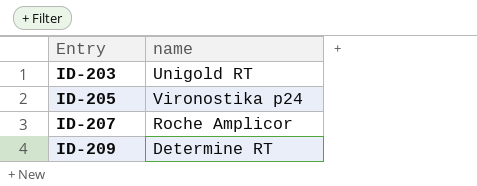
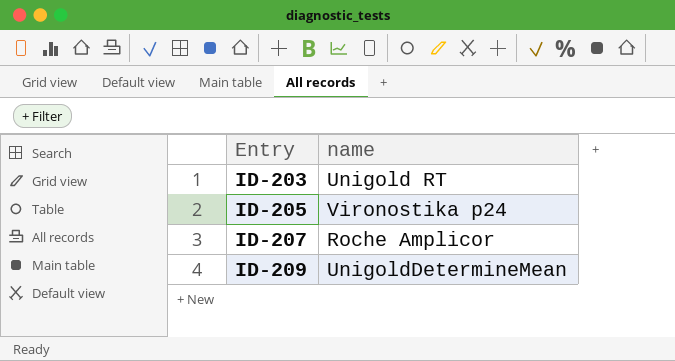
ID-209 | name: Determine RT -> UnigoldDetermineMean

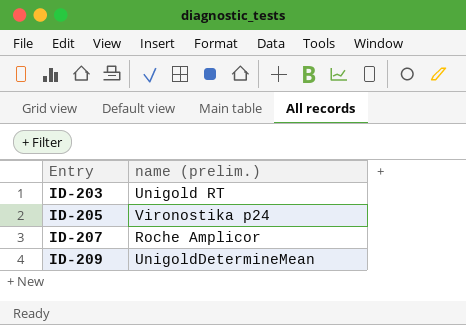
column name: name -> name (prelim.)

